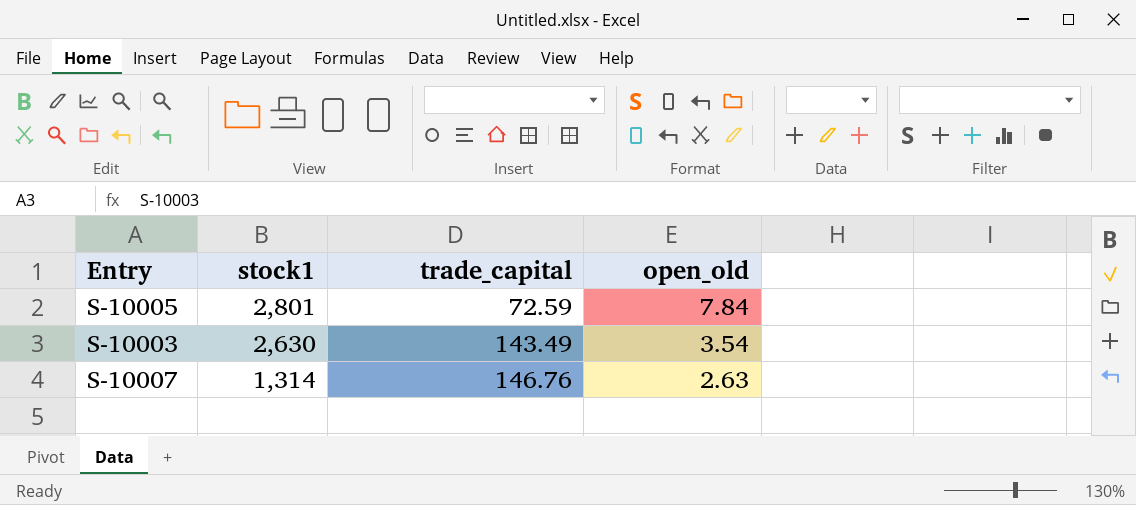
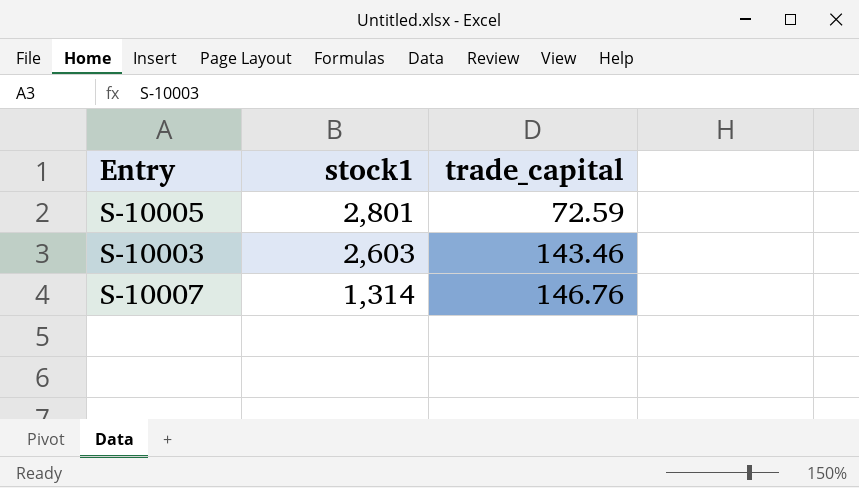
column open_old | position: 4 -> none
S-10003 | stock1: 2,630 -> 2,603
S-10003 | trade_capital: 143.49 -> 143.46

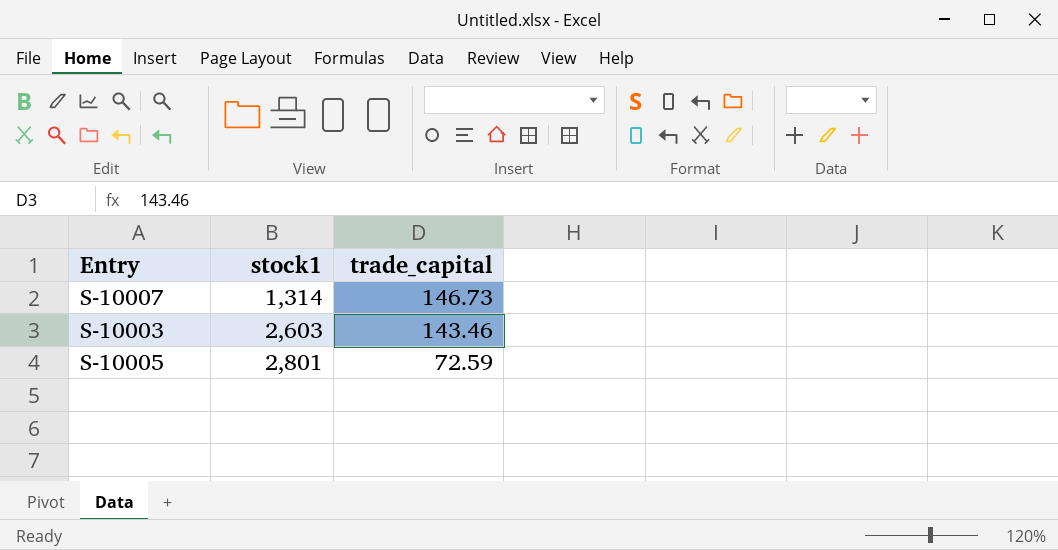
row order: stock1 descending -> stock1 ascending
S-10007 | trade_capital: 146.76 -> 146.73

